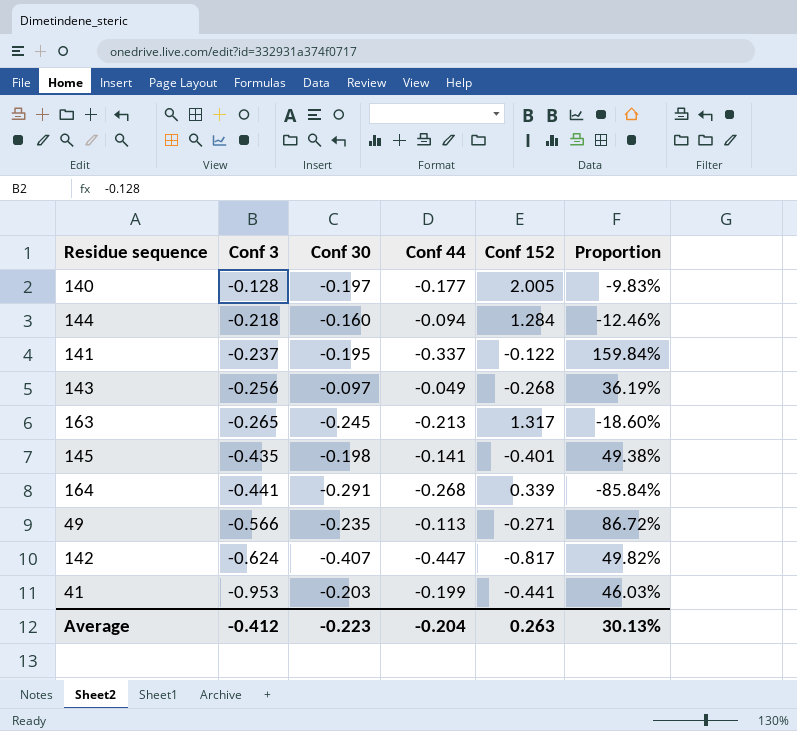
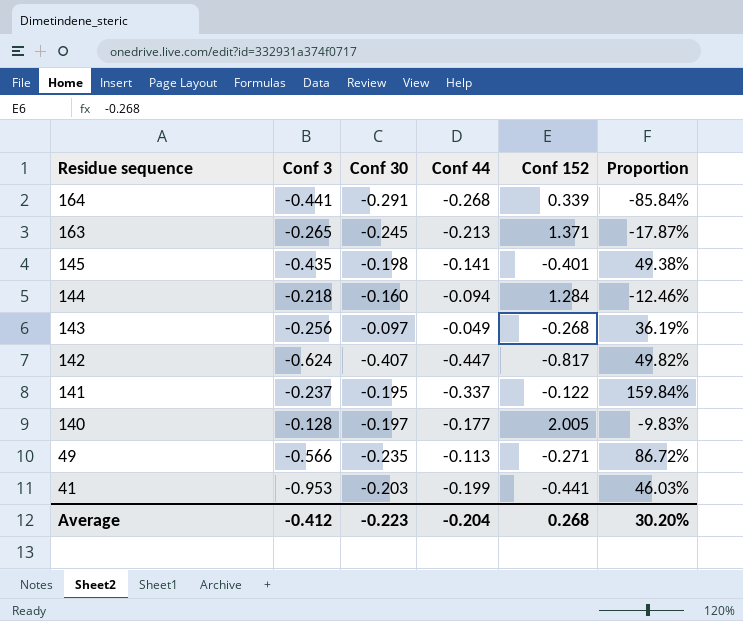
row order: Conf 3 descending -> Residue sequence descending
163 | Conf 152: 1.317 -> 1.371
163 | Proportion: -18.60% -> -17.87%
Average | Conf 152: 0.263 -> 0.268
Average | Proportion: 30.13% -> 30.20%

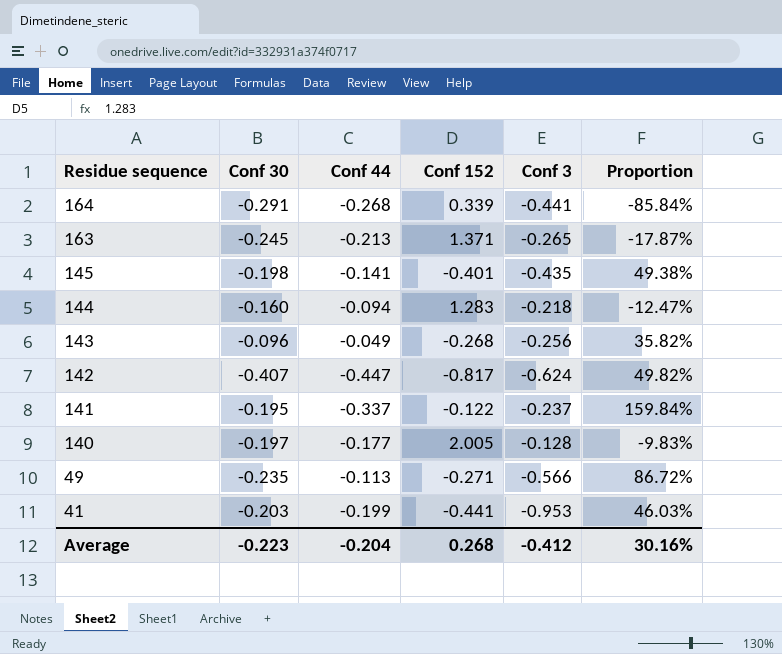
column Conf 3 | position: 2 -> 5
144 | Conf 152: 1.284 -> 1.283
144 | Proportion: -12.46% -> -12.47%
143 | Conf 30: -0.097 -> -0.096
143 | Proportion: 36.19% -> 35.82%
Average | Proportion: 30.20% -> 30.16%

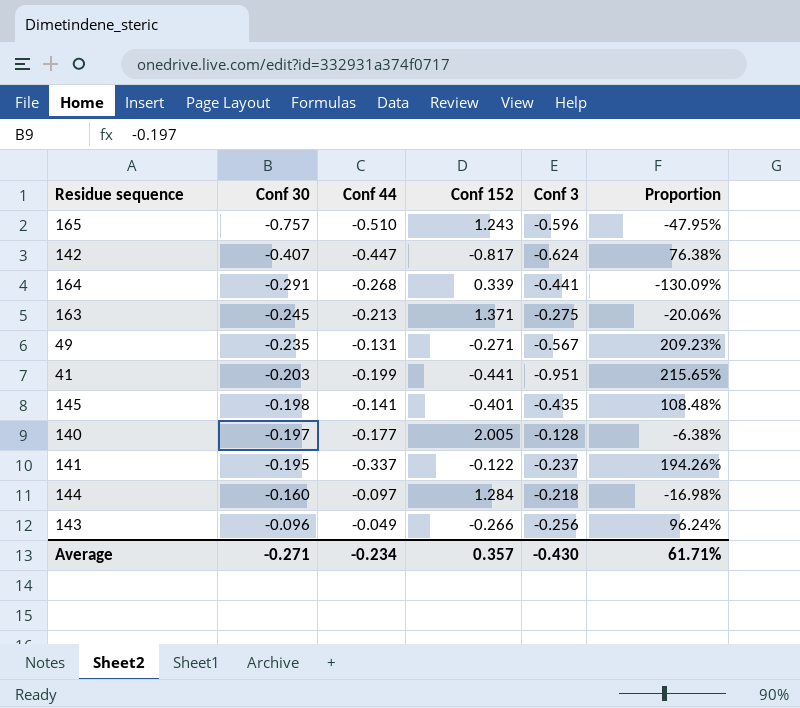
row order: Residue sequence descending -> Conf 30 ascending
column Proportion | formula: [Conf 30] / [Conf 152] -> [Conf 3] / [Conf 152]
row 165: none -> -0.757 | -0.510 | 1.243 | -0.596 | -47.95%
163 | Conf 3: -0.265 -> -0.275
49 | Conf 44: -0.113 -> -0.131
49 | Conf 3: -0.566 -> -0.567
41 | Conf 3: -0.953 -> -0.951
144 | Conf 44: -0.094 -> -0.097
144 | Conf 152: 1.283 -> 1.284
143 | Conf 152: -0.268 -> -0.266
Average | Conf 30: -0.223 -> -0.271
Average | Conf 44: -0.204 -> -0.234
Average | Conf 152: 0.268 -> 0.357
Average | Conf 3: -0.412 -> -0.430
Average | Proportion: 30.16% -> 61.71%

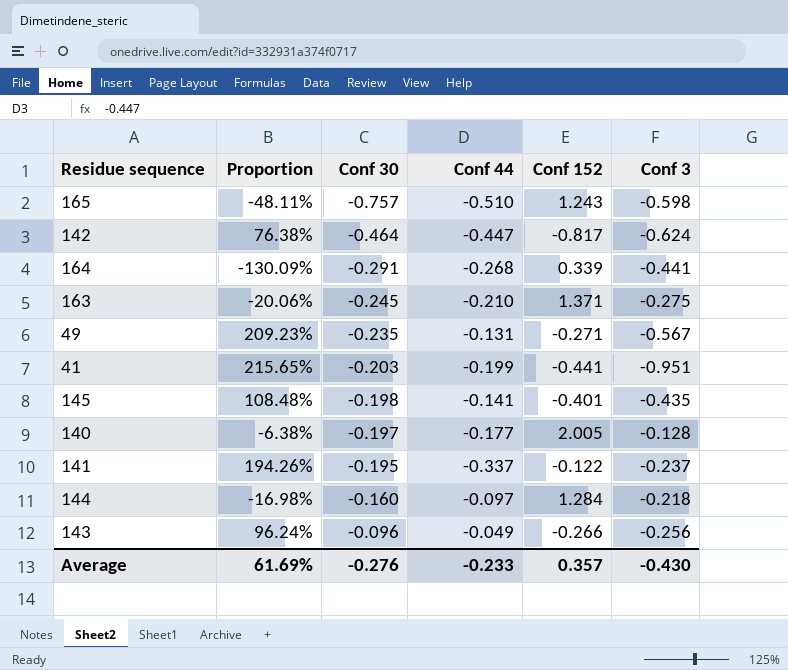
column Proportion | position: 6 -> 2
165 | Proportion: -47.95% -> -48.11%
165 | Conf 3: -0.596 -> -0.598
142 | Conf 30: -0.407 -> -0.464
163 | Conf 44: -0.213 -> -0.210
Average | Proportion: 61.71% -> 61.69%
Average | Conf 30: -0.271 -> -0.276
Average | Conf 44: -0.234 -> -0.233

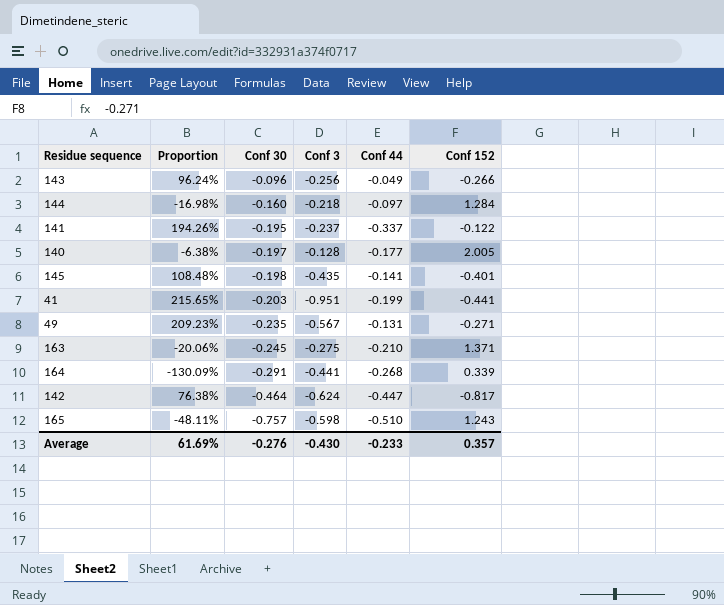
row order: Conf 30 ascending -> Conf 30 descending
column Conf 3 | position: 6 -> 4

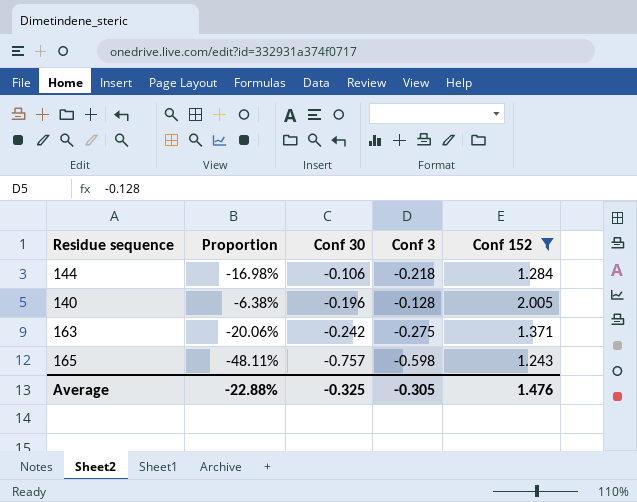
filter: none -> Conf 152 >= 1.243
column Conf 44 | position: 5 -> none
144 | Conf 30: -0.160 -> -0.106
140 | Conf 30: -0.197 -> -0.196
163 | Conf 30: -0.245 -> -0.242
Average | Proportion: 61.69% -> -22.88%
Average | Conf 30: -0.276 -> -0.325
Average | Conf 3: -0.430 -> -0.305
Average | Conf 152: 0.357 -> 1.476

